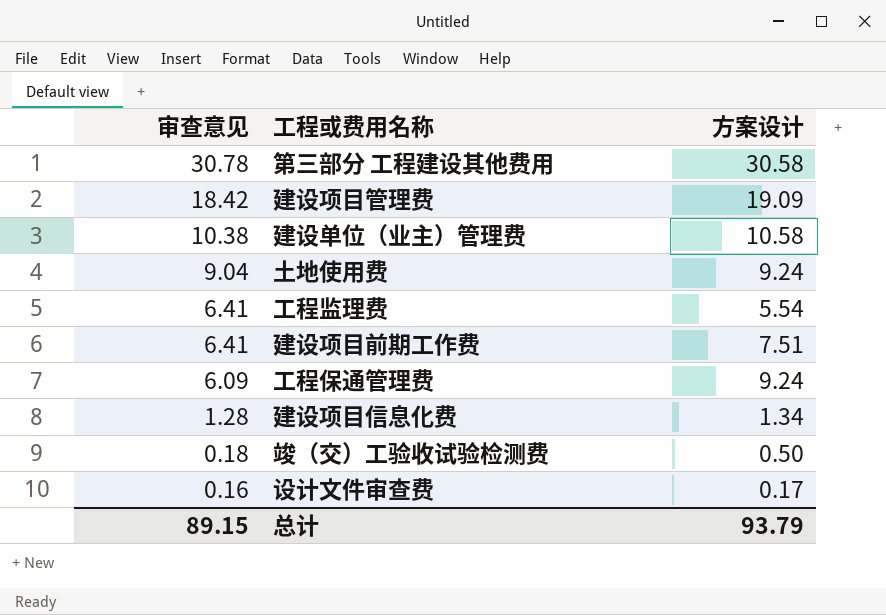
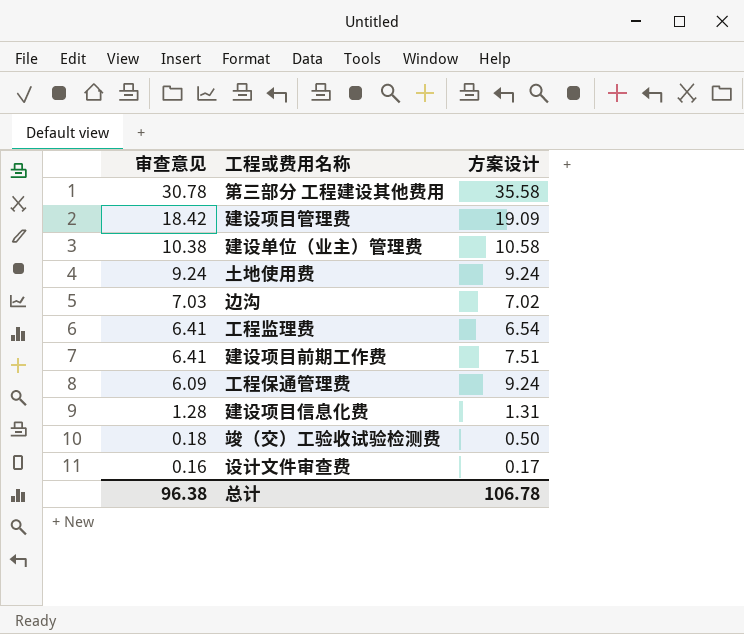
第三部分 工程建设其他费用 | 方案设计: 30.58 -> 35.58
土地使用费 | 审查意见: 9.04 -> 9.24
row 边沟: none -> 7.03 | 7.02
工程监理费 | 方案设计: 5.54 -> 6.54
建设项目信息化费 | 方案设计: 1.34 -> 1.31
总计 | 审查意见: 89.15 -> 96.38
总计 | 方案设计: 93.79 -> 106.78

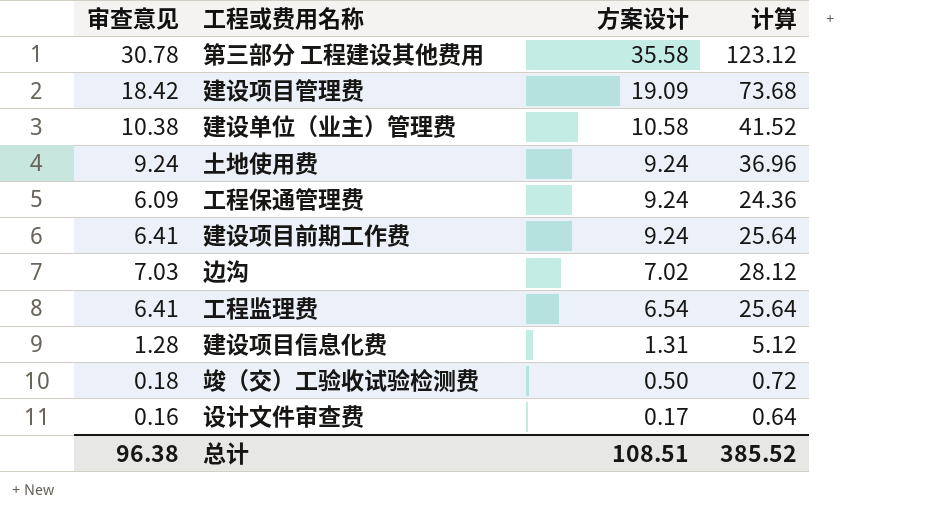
row order: 审查意见 descending -> 方案设计 descending
column 计算 | formula: none -> [审查意见] * 4
建设项目前期工作费 | 方案设计: 7.51 -> 9.24
总计 | 方案设计: 106.78 -> 108.51

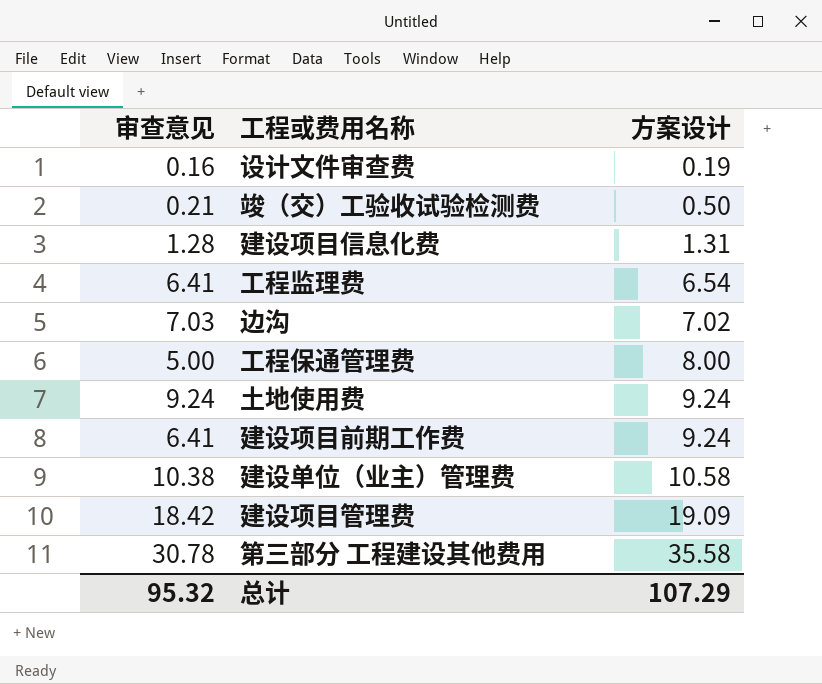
row order: 方案设计 descending -> 方案设计 ascending
column 计算 | formula: [审查意见] * 4 -> none
设计文件审查费 | 方案设计: 0.17 -> 0.19
竣（交）工验收试验检测费 | 审查意见: 0.18 -> 0.21
工程保通管理费 | 审查意见: 6.09 -> 5.00
工程保通管理费 | 方案设计: 9.24 -> 8.00
总计 | 审查意见: 96.38 -> 95.32
总计 | 方案设计: 108.51 -> 107.29

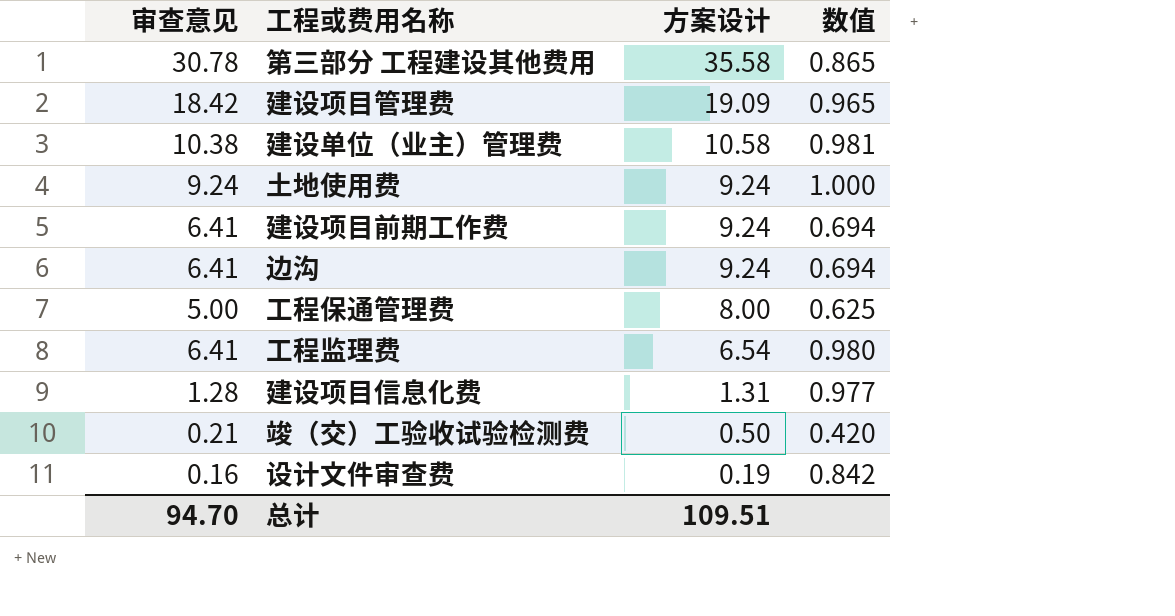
row order: 方案设计 ascending -> 方案设计 descending
column 数值 | formula: none -> [审查意见] / [方案设计]
边沟 | 审查意见: 7.03 -> 6.41
边沟 | 方案设计: 7.02 -> 9.24
总计 | 审查意见: 95.32 -> 94.70
总计 | 方案设计: 107.29 -> 109.51

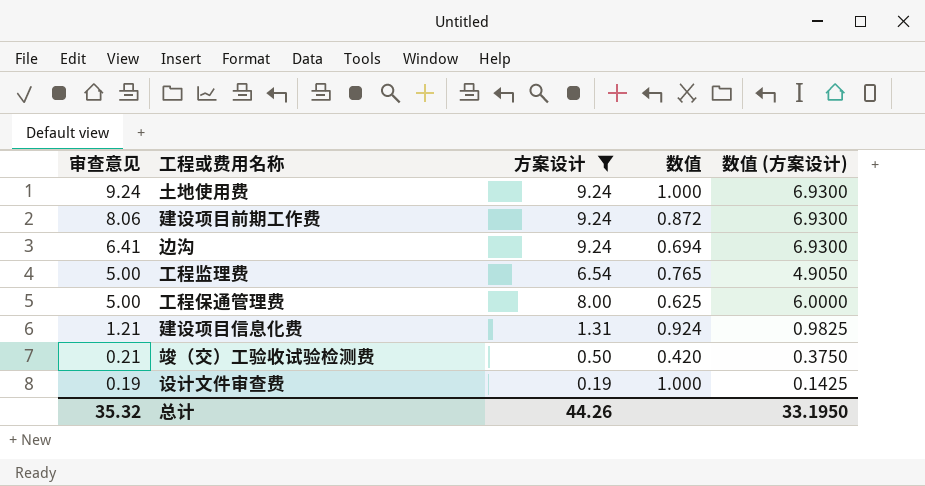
filter: none -> 方案设计 <= 9.24
row order: 方案设计 descending -> 审查意见 descending
column 数值 (方案设计) | formula: none -> [方案设计] * 0.75
建设项目前期工作费 | 审查意见: 6.41 -> 8.06
建设项目前期工作费 | 数值: 0.694 -> 0.872
工程监理费 | 审查意见: 6.41 -> 5.00
工程监理费 | 数值: 0.980 -> 0.765
建设项目信息化费 | 审查意见: 1.28 -> 1.21
建设项目信息化费 | 数值: 0.977 -> 0.924
设计文件审查费 | 审查意见: 0.16 -> 0.19
设计文件审查费 | 数值: 0.842 -> 1.000
总计 | 审查意见: 94.70 -> 35.32
总计 | 方案设计: 109.51 -> 44.26

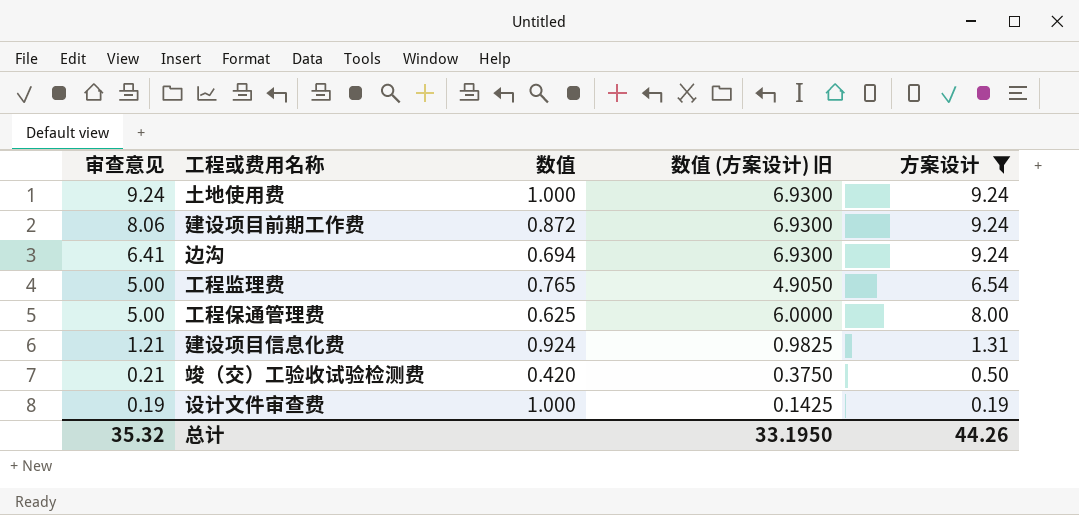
column name: 数值 (方案设计) -> 数值 (方案设计) 旧
column 方案设计 | position: 3 -> 5

